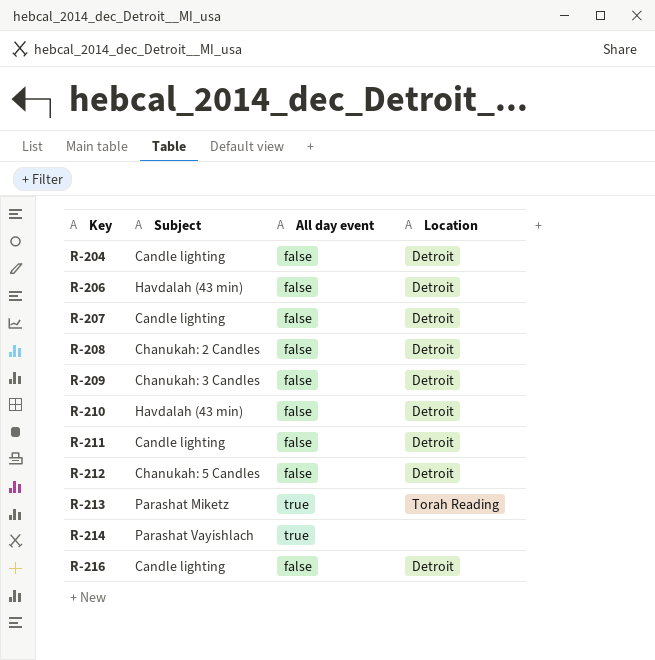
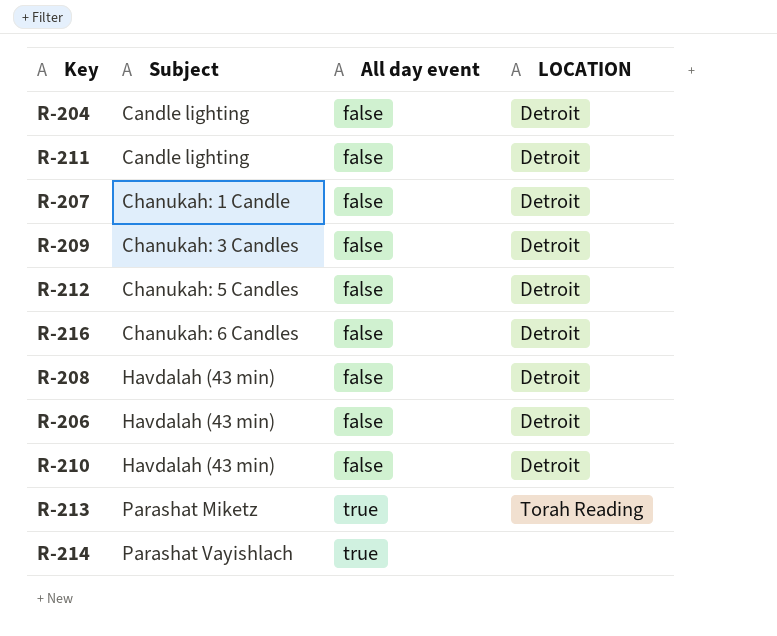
row order: Key ascending -> Subject ascending
column name: Location -> LOCATION
R-207 | Subject: Candle lighting -> Chanukah: 1 Candle
R-216 | Subject: Candle lighting -> Chanukah: 6 Candles
R-208 | Subject: Chanukah: 2 Candles -> Havdalah (43 min)

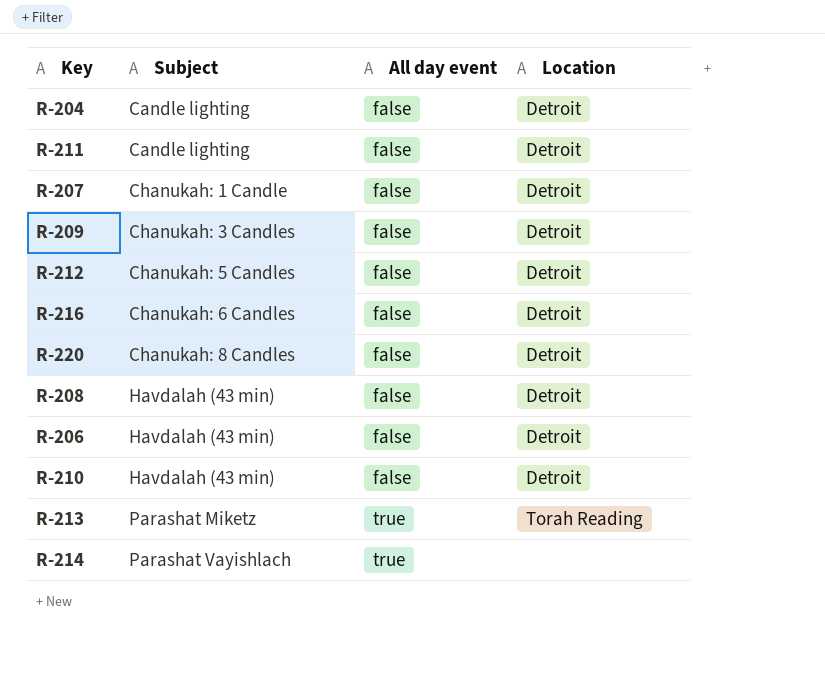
column name: LOCATION -> Location
row R-220: none -> Chanukah: 8 Candles | false | Detroit

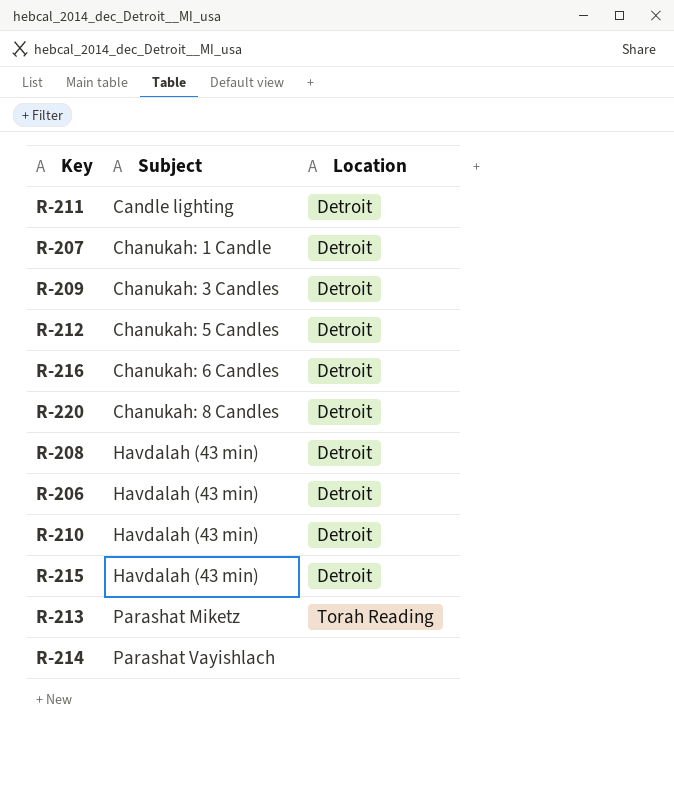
column All day event | position: 3 -> none
row R-204: Candle lighting | false | Detroit -> none
row R-215: none -> Havdalah (43 min) | Detroit

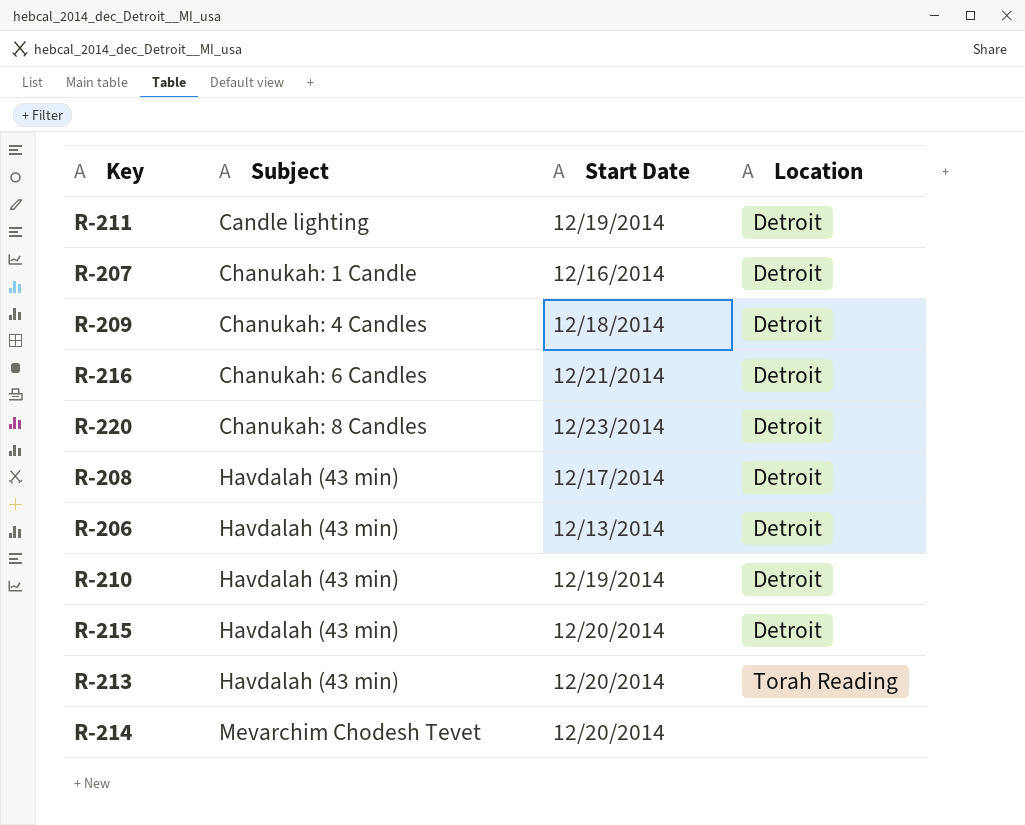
column Start Date | position: none -> 3
row R-212: Chanukah: 5 Candles | Detroit -> none
R-209 | Subject: Chanukah: 3 Candles -> Chanukah: 4 Candles
R-213 | Subject: Parashat Miketz -> Havdalah (43 min)
R-214 | Subject: Parashat Vayishlach -> Mevarchim Chodesh Tevet

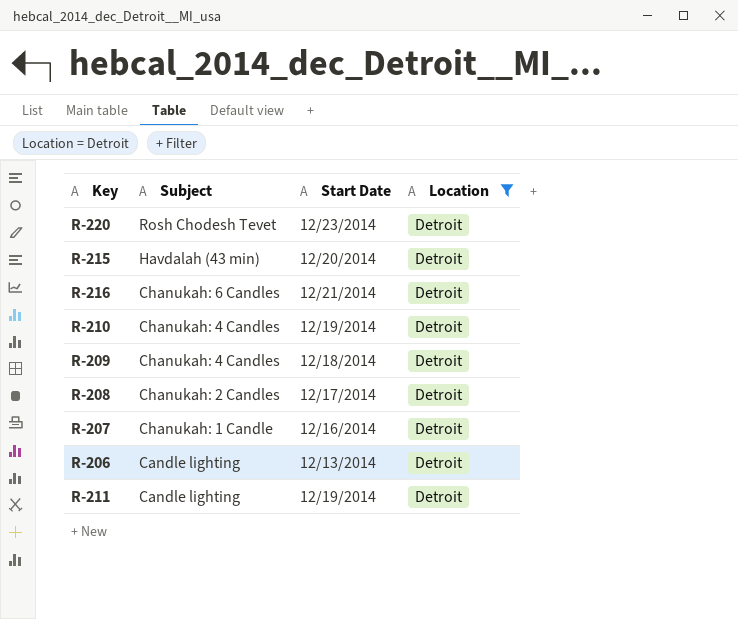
filter: none -> Location = Detroit
row order: Subject ascending -> Subject descending
R-220 | Subject: Chanukah: 8 Candles -> Rosh Chodesh Tevet
R-210 | Subject: Havdalah (43 min) -> Chanukah: 4 Candles
R-208 | Subject: Havdalah (43 min) -> Chanukah: 2 Candles
R-206 | Subject: Havdalah (43 min) -> Candle lighting

